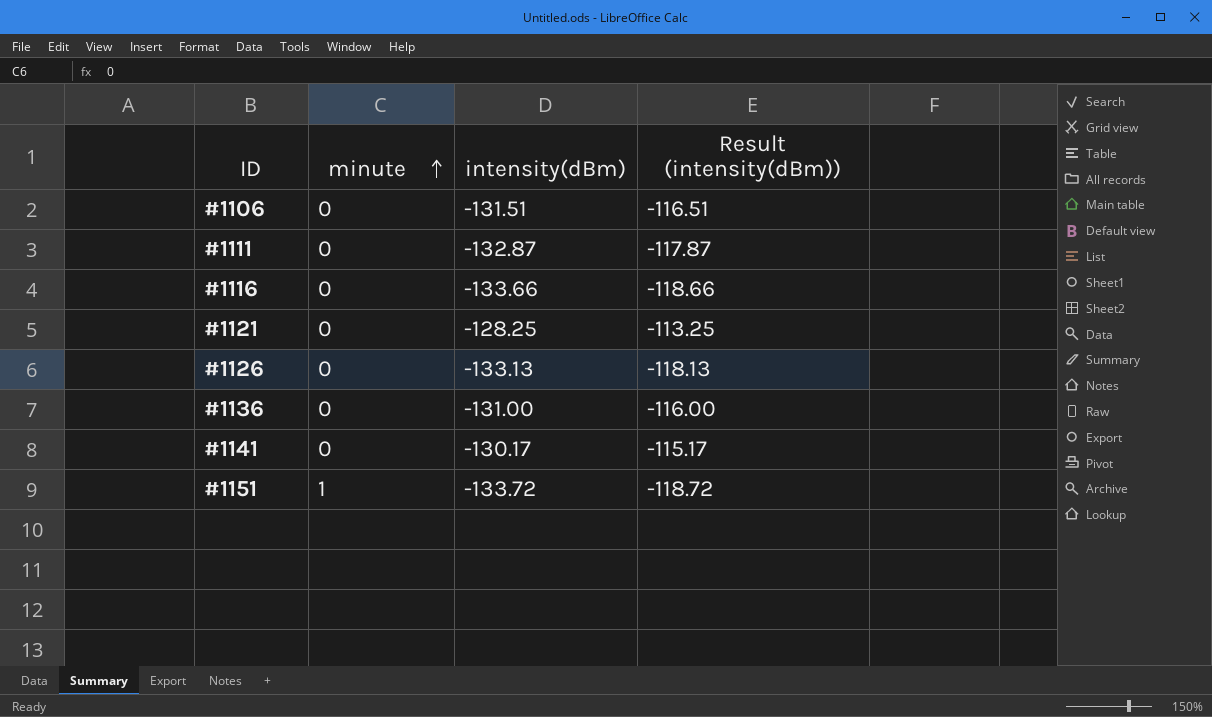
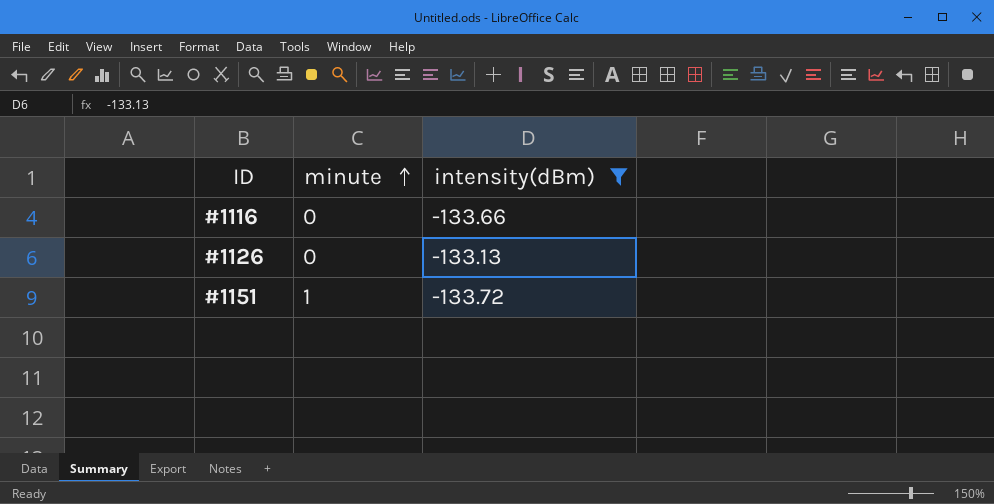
filter: none -> intensity(dBm) <= -133.13
column Result (intensity(dBm)) | formula: [intensity(dBm)] + 15 -> none

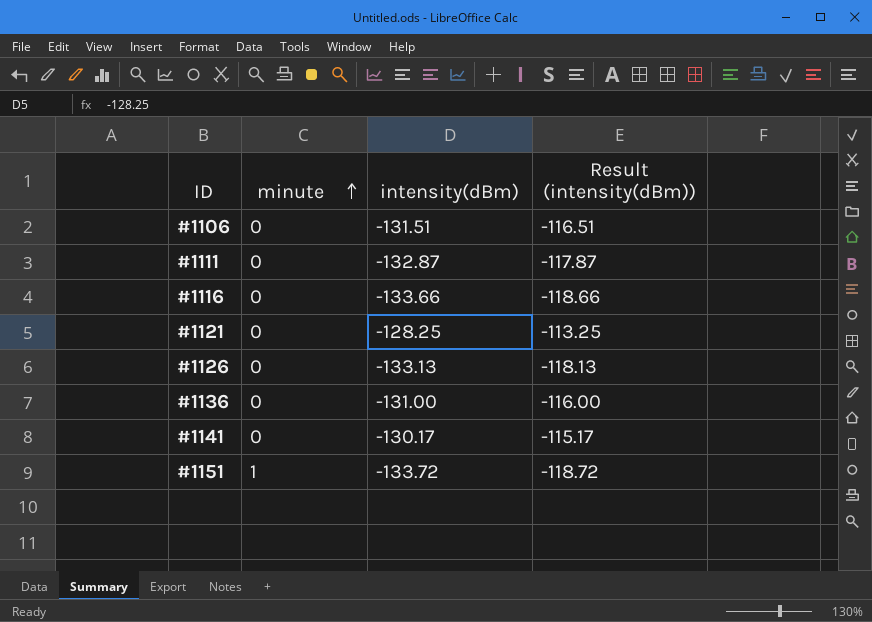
filter: intensity(dBm) <= -133.13 -> none
column Result (intensity(dBm)) | formula: none -> [intensity(dBm)] + 15

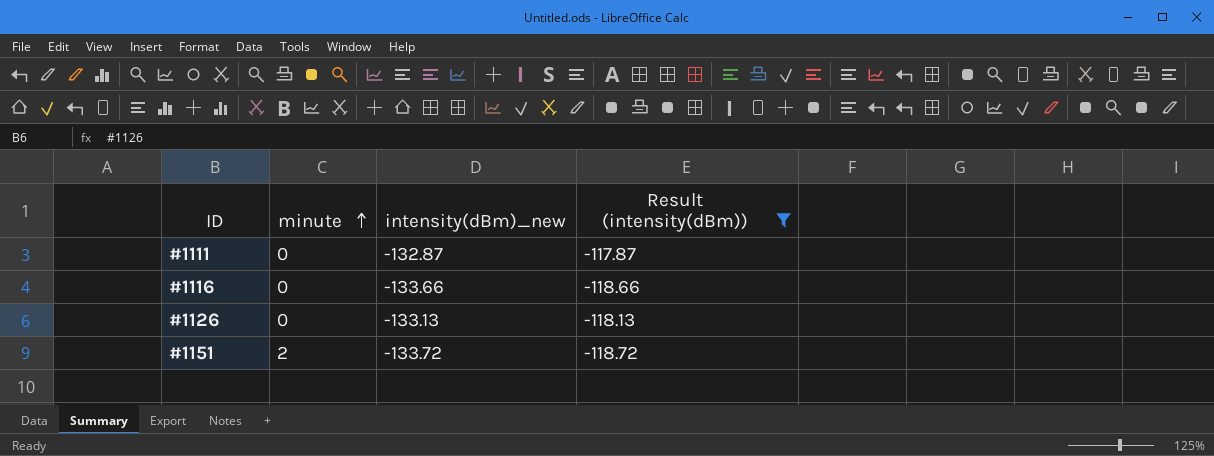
filter: none -> Result (intensity(dBm)) <= -117.87
column name: intensity(dBm) -> intensity(dBm)_new
#1151 | minute: 1 -> 2

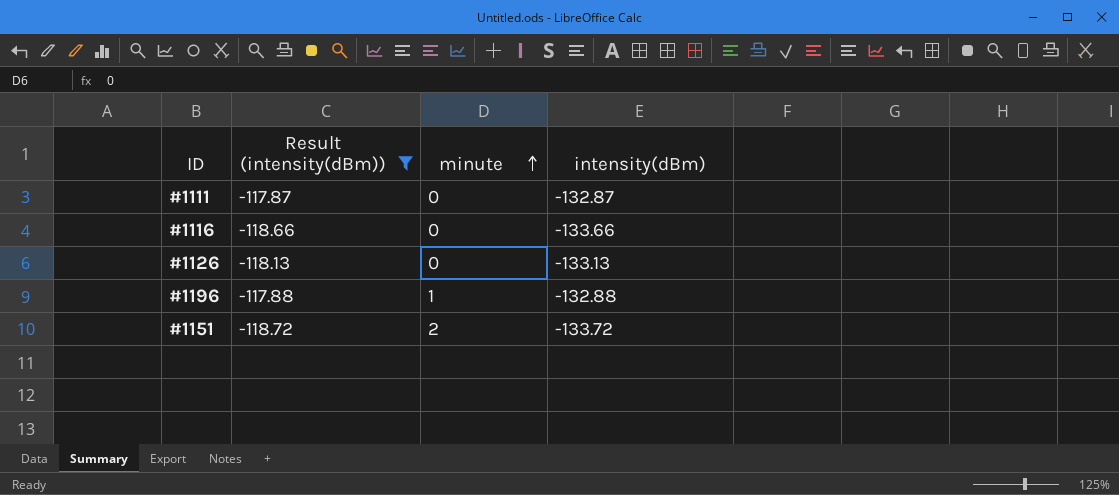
column Result (intensity(dBm)) | position: 4 -> 2
column name: intensity(dBm)_new -> intensity(dBm)
row #1196: none -> -117.88 | 1 | -132.88

